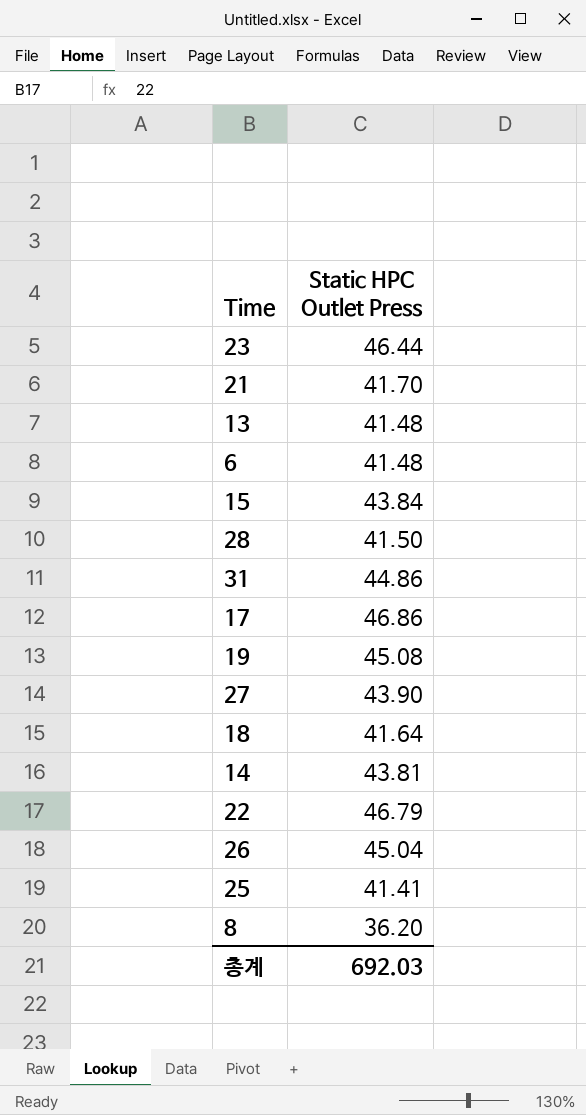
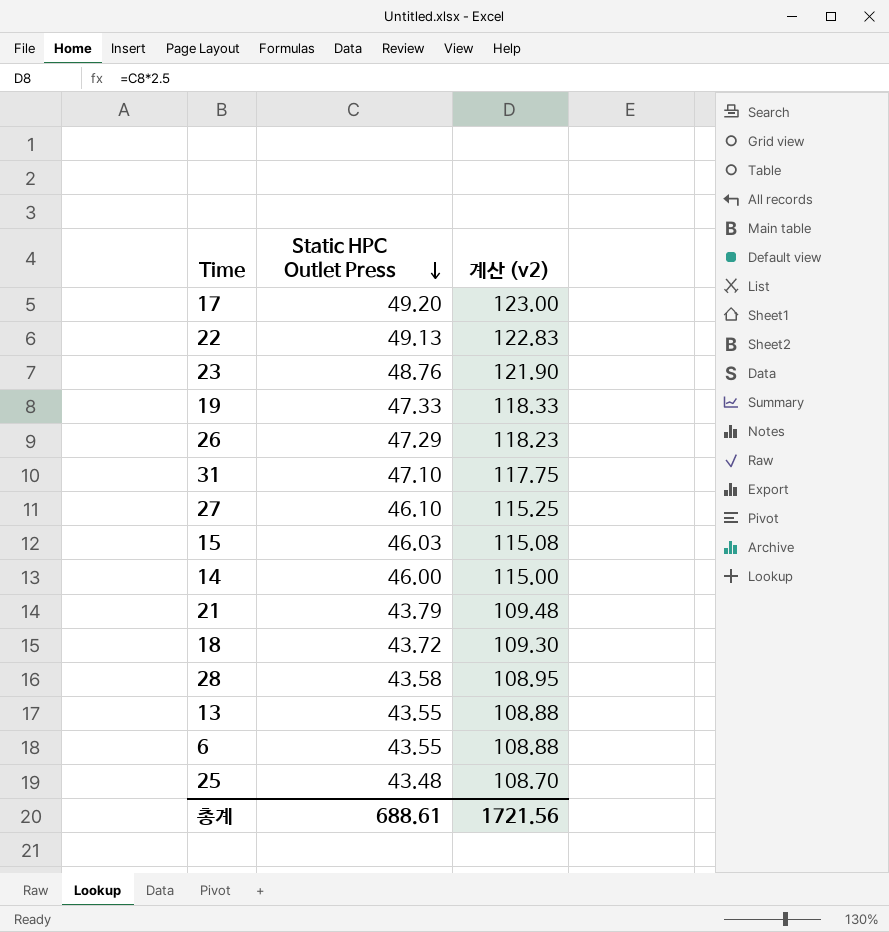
row order: none -> Static HPC Outlet Press descending
column 계산 (v2) | formula: none -> [Static HPC Outlet Press] * 2.5
row 8: 36.20 -> none
17 | Static HPC Outlet Press: 46.86 -> 49.20
22 | Static HPC Outlet Press: 46.79 -> 49.13
23 | Static HPC Outlet Press: 46.44 -> 48.76
19 | Static HPC Outlet Press: 45.08 -> 47.33
26 | Static HPC Outlet Press: 45.04 -> 47.29
31 | Static HPC Outlet Press: 44.86 -> 47.10
27 | Static HPC Outlet Press: 43.90 -> 46.10
15 | Static HPC Outlet Press: 43.84 -> 46.03
14 | Static HPC Outlet Press: 43.81 -> 46.00
21 | Static HPC Outlet Press: 41.70 -> 43.79
18 | Static HPC Outlet Press: 41.64 -> 43.72
28 | Static HPC Outlet Press: 41.50 -> 43.58
13 | Static HPC Outlet Press: 41.48 -> 43.55
6 | Static HPC Outlet Press: 41.48 -> 43.55
25 | Static HPC Outlet Press: 41.41 -> 43.48
총계 | Static HPC Outlet Press: 692.03 -> 688.61

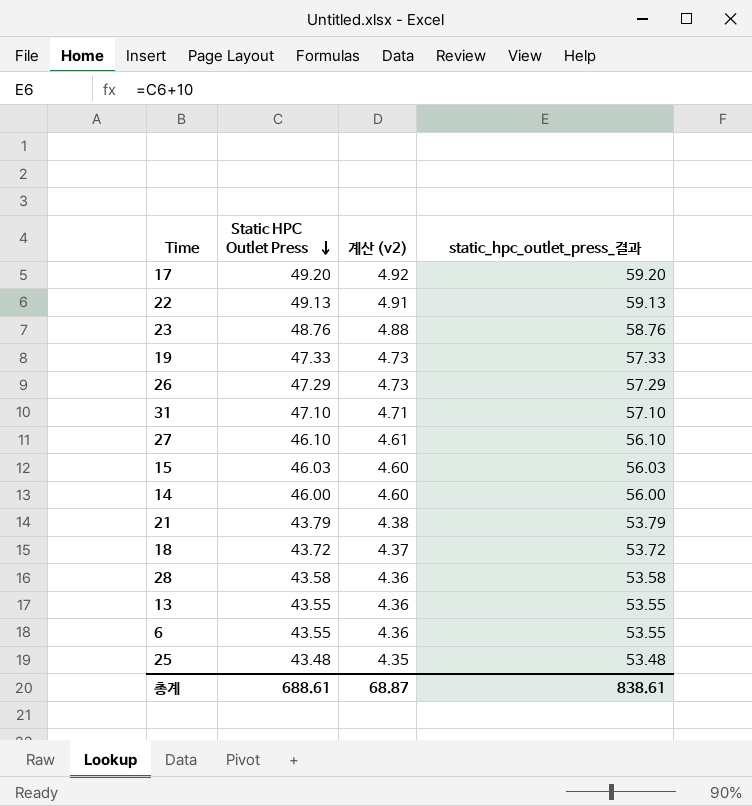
column 계산 (v2) | formula: [Static HPC Outlet Press] * 2.5 -> [Static HPC Outlet Press] * 0.1
column static_hpc_outlet_press_결과 | formula: none -> [Static HPC Outlet Press] + 10
총계 | 계산 (v2): 1721.56 -> 68.87

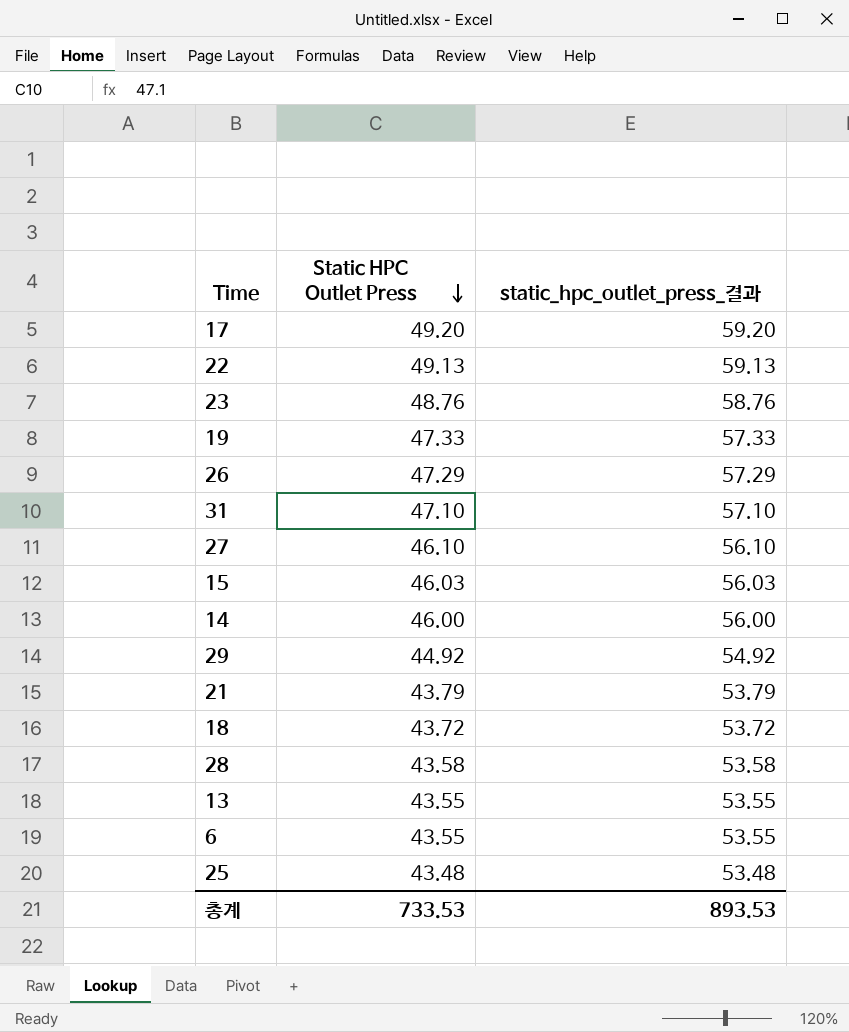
column 계산 (v2) | formula: [Static HPC Outlet Press] * 0.1 -> none
row 29: none -> 44.92 | 54.92
총계 | Static HPC Outlet Press: 688.61 -> 733.53
총계 | static_hpc_outlet_press_결과: 838.61 -> 893.53

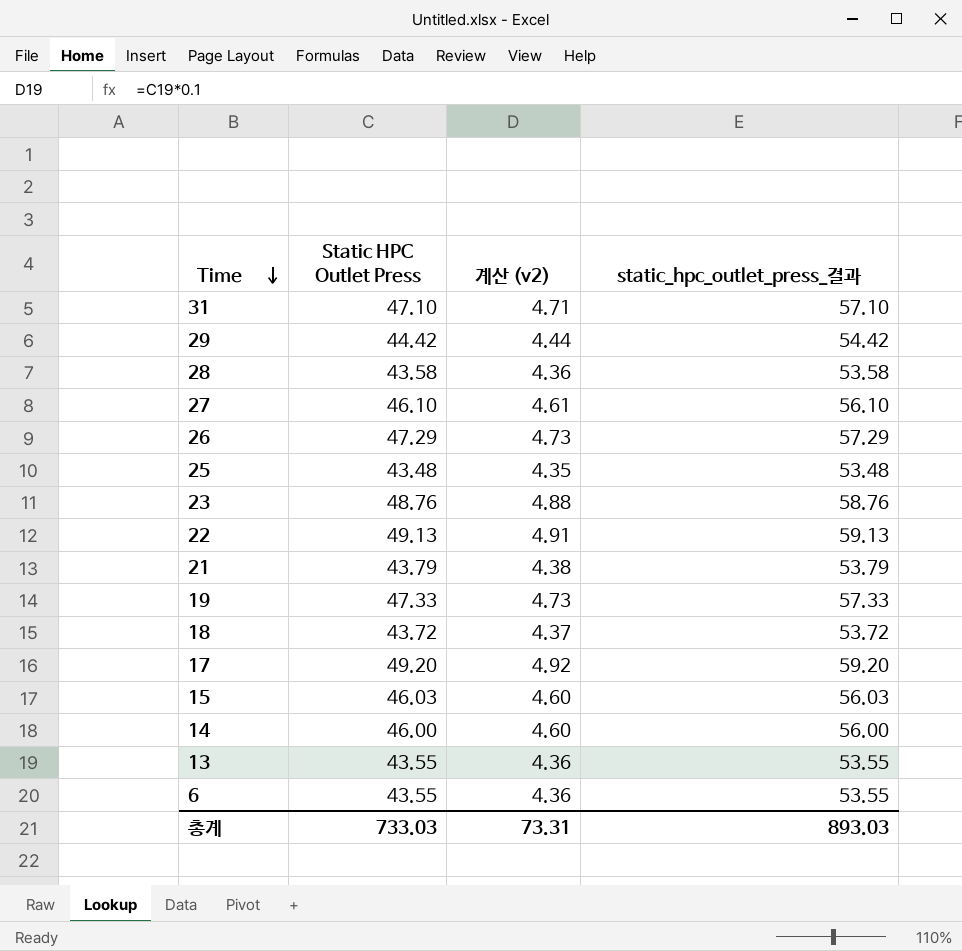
row order: Static HPC Outlet Press descending -> Time descending
column 계산 (v2) | formula: none -> [Static HPC Outlet Press] * 0.1
29 | Static HPC Outlet Press: 44.92 -> 44.42
29 | static_hpc_outlet_press_결과: 54.92 -> 54.42
총계 | Static HPC Outlet Press: 733.53 -> 733.03
총계 | static_hpc_outlet_press_결과: 893.53 -> 893.03

